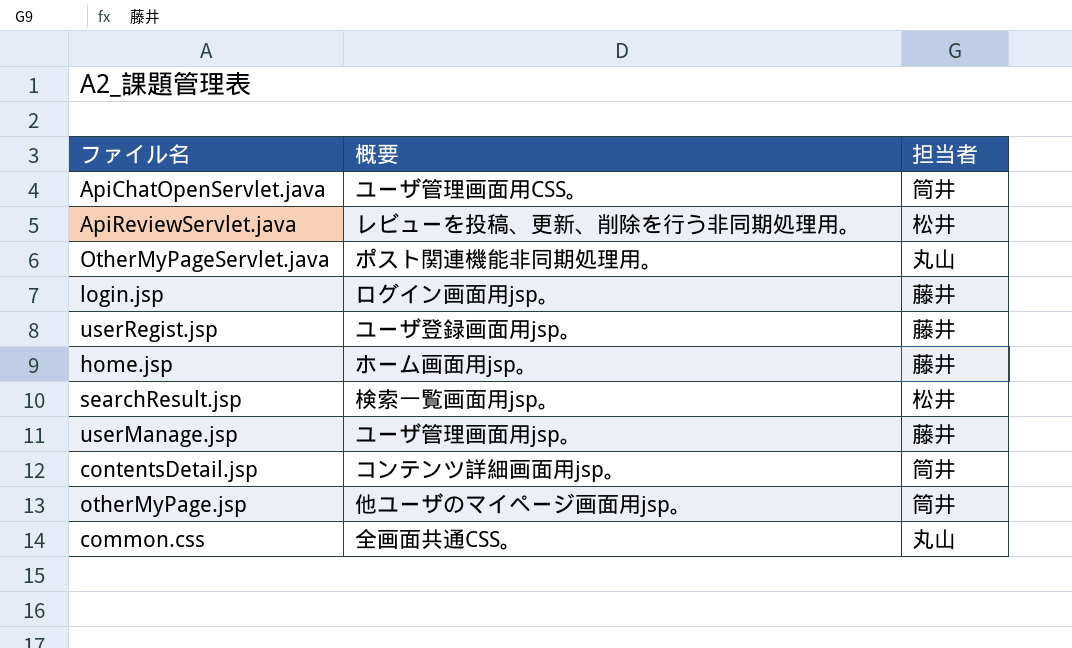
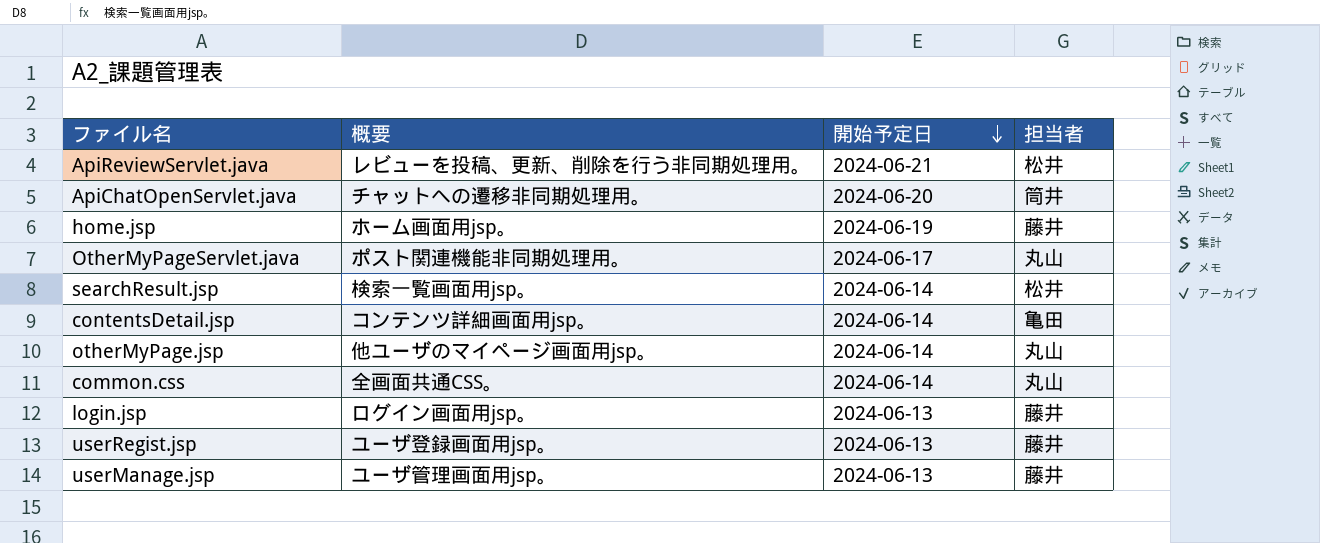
row order: none -> 開始予定日 descending
column 開始予定日 | position: none -> 3
ApiChatOpenServlet.java | 概要: ユーザ管理画面用CSS。 -> チャットへの遷移非同期処理用。
contentsDetail.jsp | 担当者: 筒井 -> 亀田
otherMyPage.jsp | 担当者: 筒井 -> 丸山

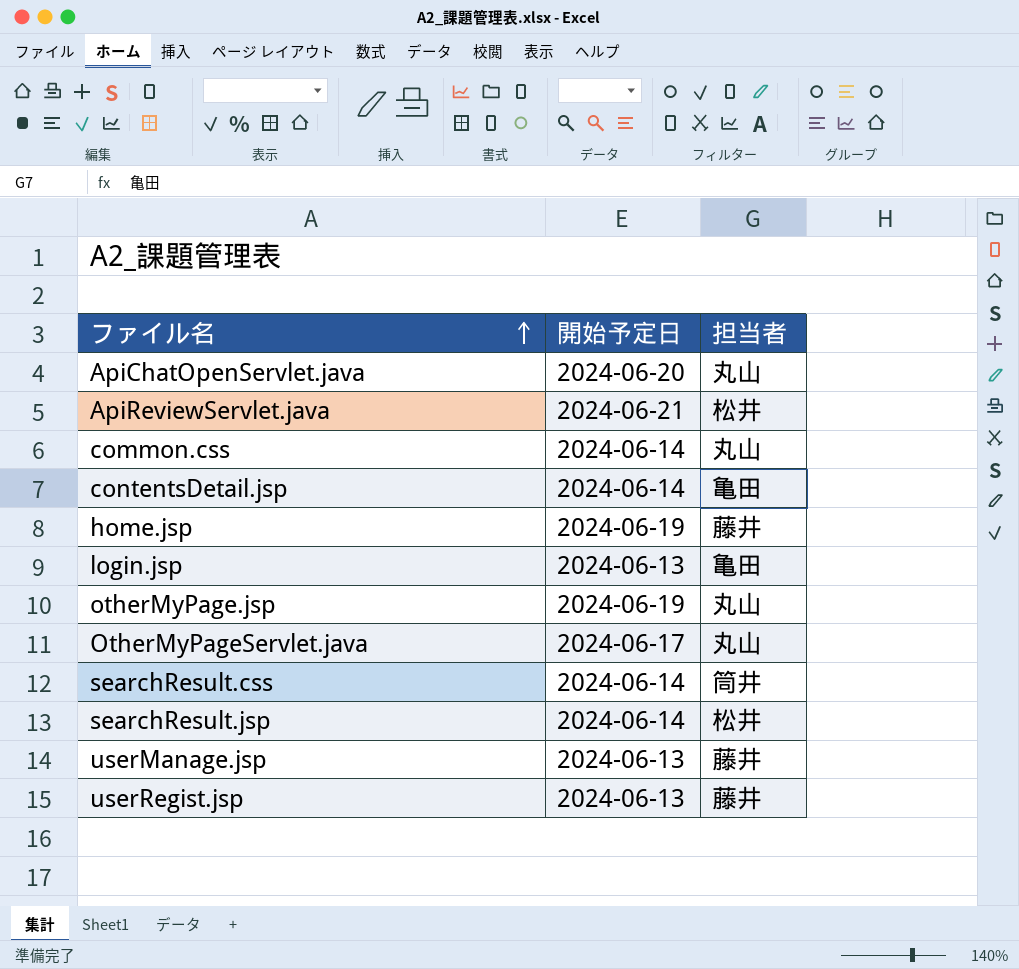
row order: 開始予定日 descending -> ファイル名 ascending
column 概要 | position: 2 -> none
ApiChatOpenServlet.java | 担当者: 筒井 -> 丸山
login.jsp | 担当者: 藤井 -> 亀田
otherMyPage.jsp | 開始予定日: 2024-06-14 -> 2024-06-19
row searchResult.css: none -> 2024-06-14 | 筒井

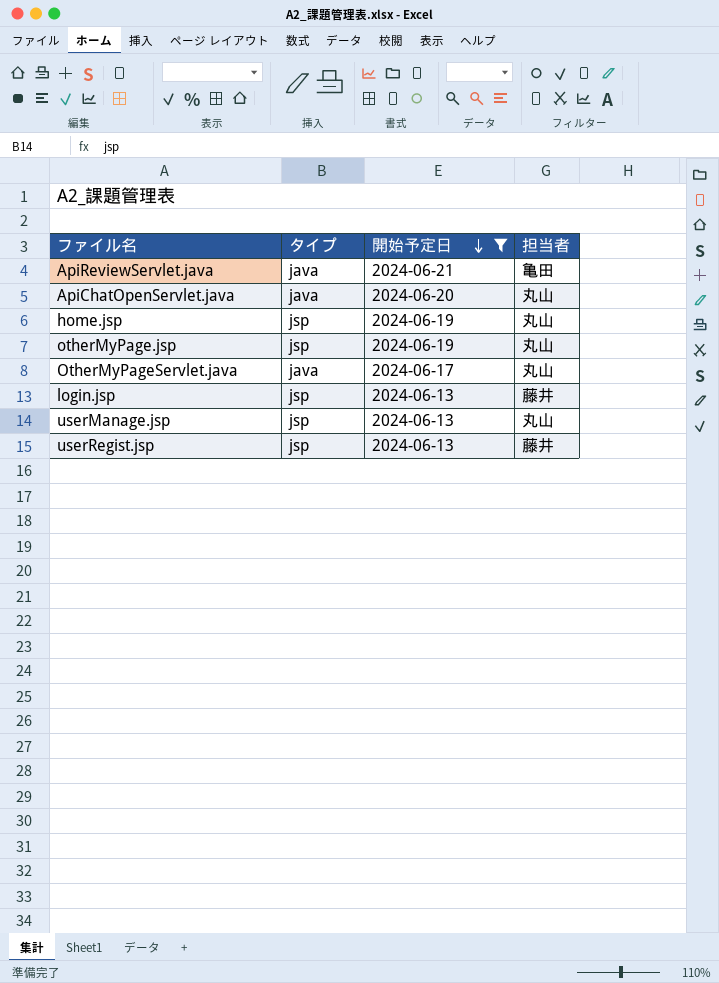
filter: none -> 開始予定日 != 2024-06-14
row order: ファイル名 ascending -> 開始予定日 descending
column タイプ | position: none -> 2
ApiReviewServlet.java | 担当者: 松井 -> 亀田
home.jsp | 担当者: 藤井 -> 丸山
login.jsp | 担当者: 亀田 -> 藤井
userManage.jsp | 担当者: 藤井 -> 丸山

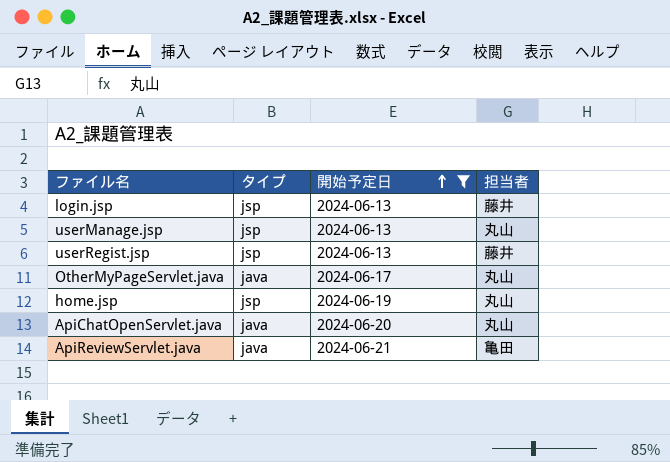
row order: 開始予定日 descending -> 開始予定日 ascending
row otherMyPage.jsp: jsp | 2024-06-19 | 丸山 -> none

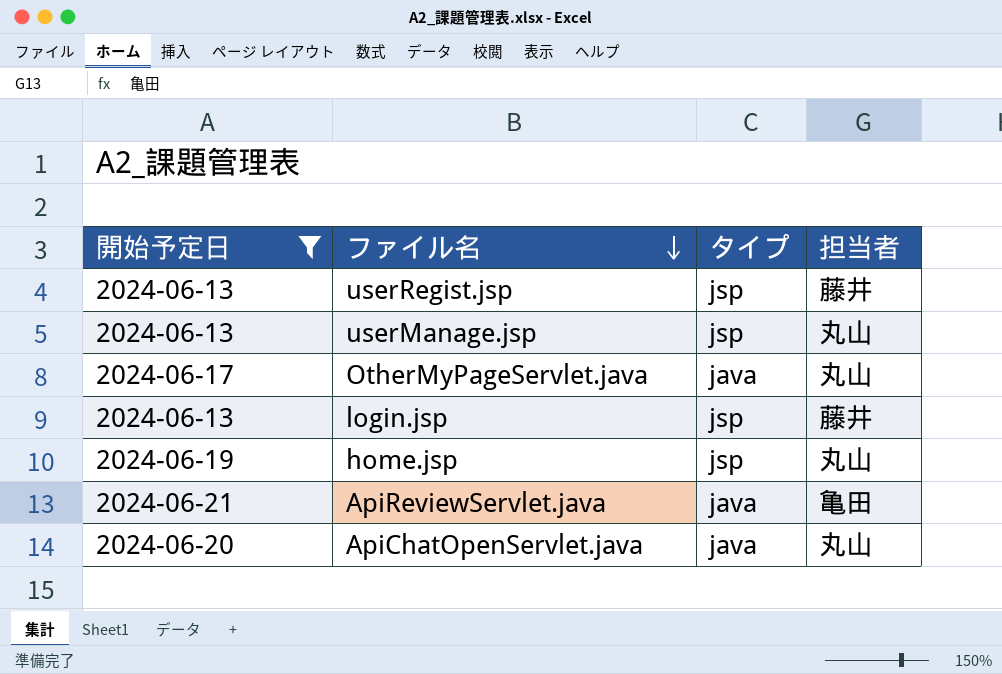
row order: 開始予定日 ascending -> ファイル名 descending
column 開始予定日 | position: 3 -> 1

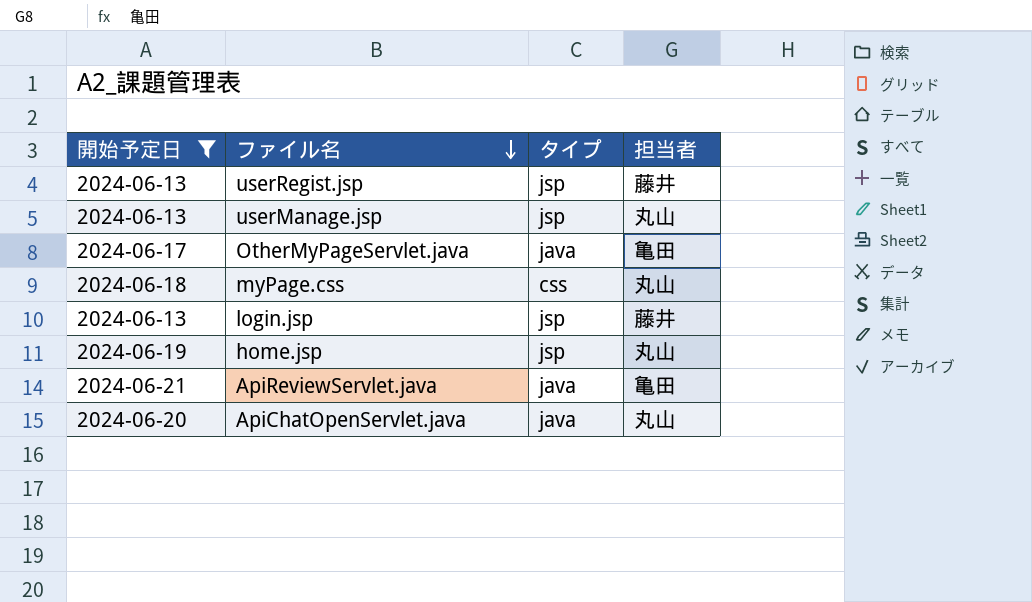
OtherMyPageServlet.java | 担当者: 丸山 -> 亀田
row myPage.css: none -> 2024-06-18 | css | 丸山

